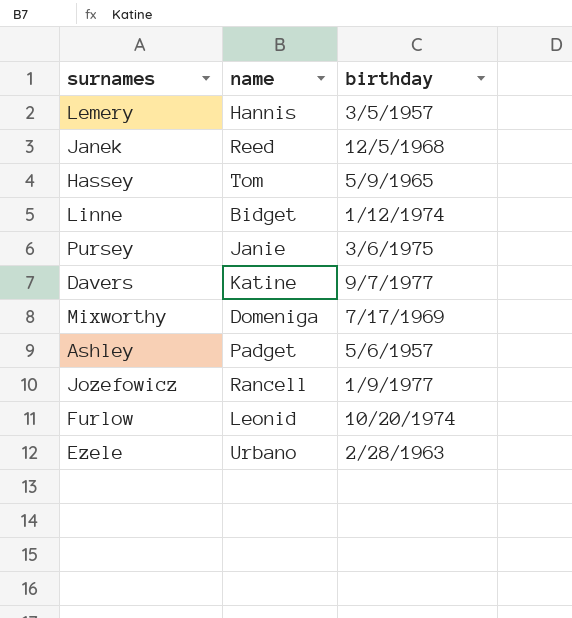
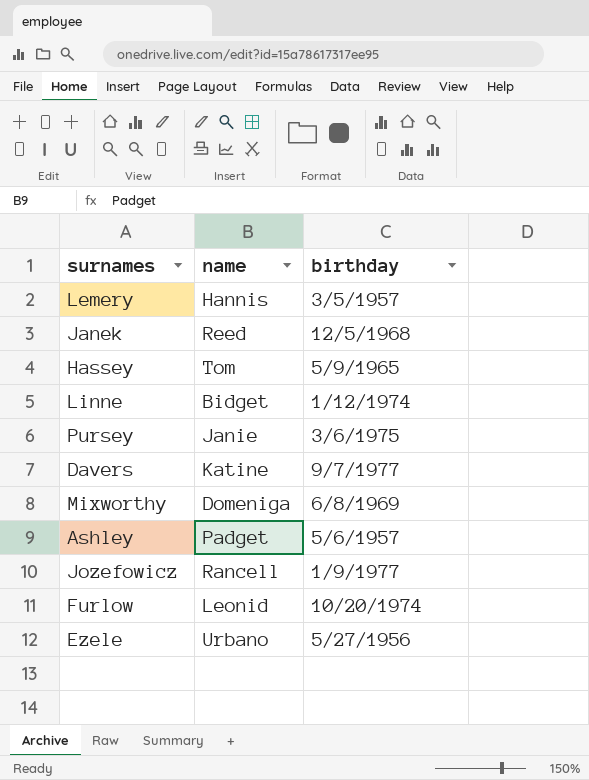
Mixworthy | birthday: 7/17/1969 -> 6/8/1969
Ezele | birthday: 2/28/1963 -> 5/27/1956

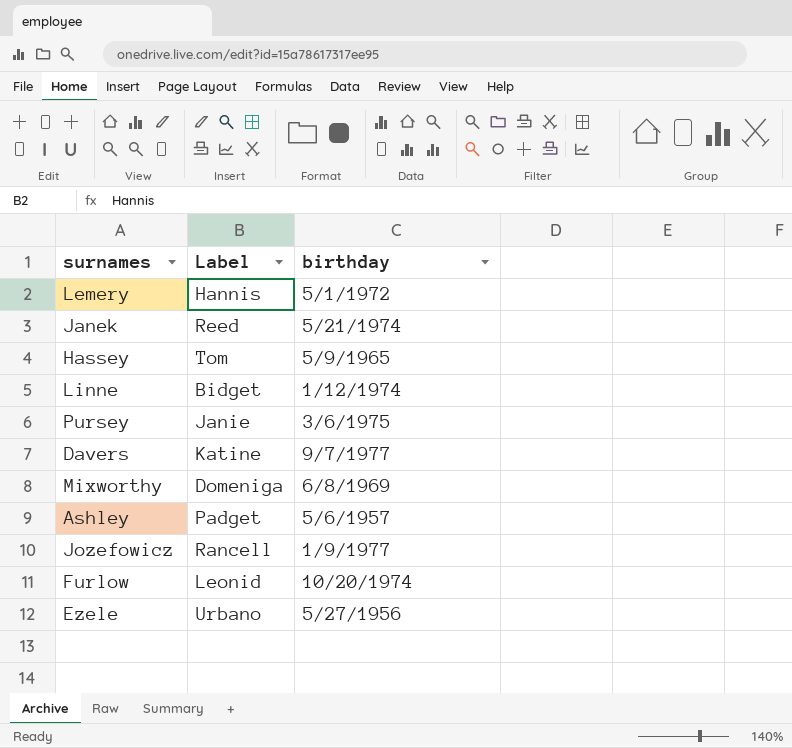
column name: name -> Label
Lemery | birthday: 3/5/1957 -> 5/1/1972
Janek | birthday: 12/5/1968 -> 5/21/1974

